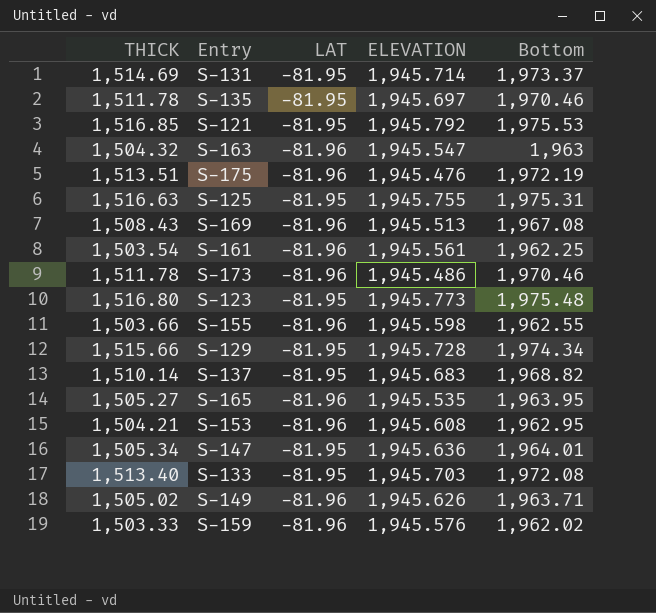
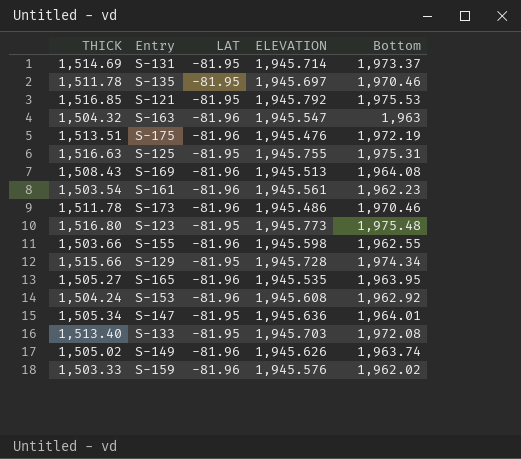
row S-137: 1,510.14 | -81.95 | 1,945.683 | 1,968.82 -> none
S-169 | Bottom: 1,967.08 -> 1,964.08
S-161 | Bottom: 1,962.25 -> 1,962.23
S-153 | THICK: 1,504.21 -> 1,504.24
S-153 | Bottom: 1,962.95 -> 1,962.92
S-149 | Bottom: 1,963.71 -> 1,963.74

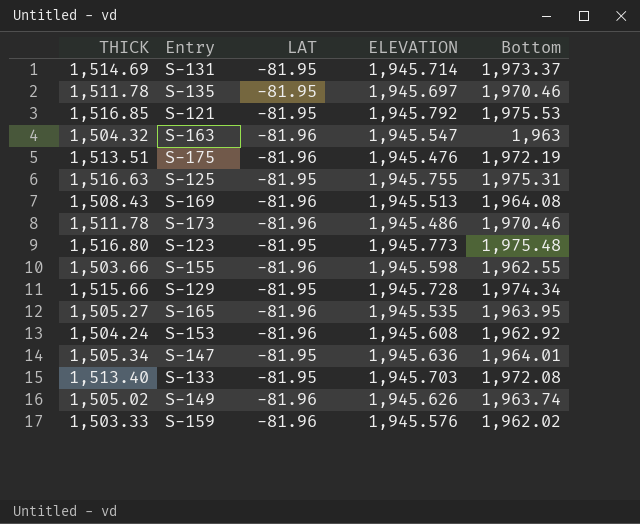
row S-161: 1,503.54 | -81.96 | 1,945.561 | 1,962.23 -> none

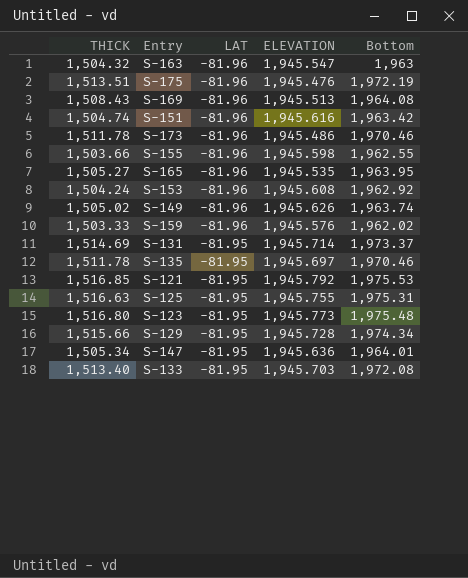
row order: none -> LAT ascending
row S-151: none -> 1,504.74 | -81.96 | 1,945.616 | 1,963.42

